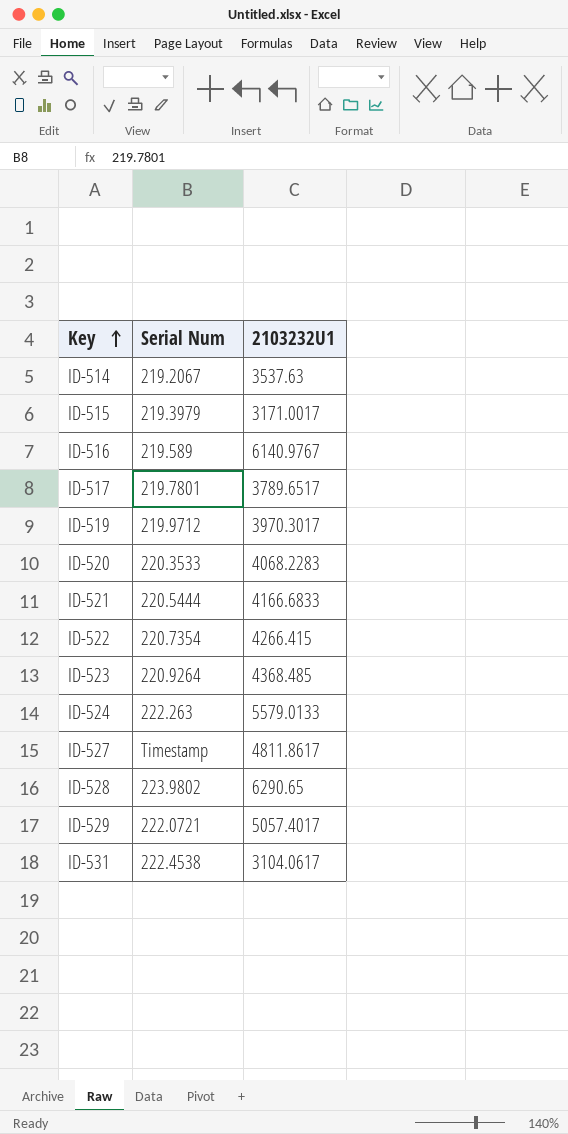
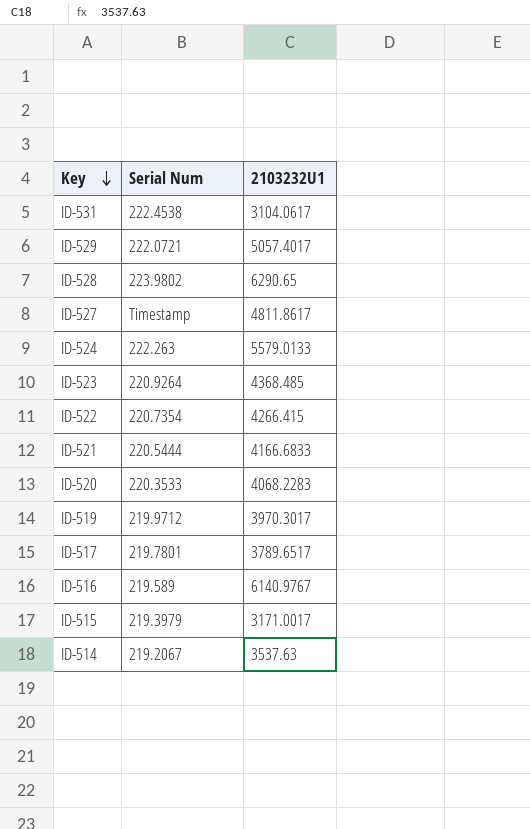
row order: Key ascending -> Key descending

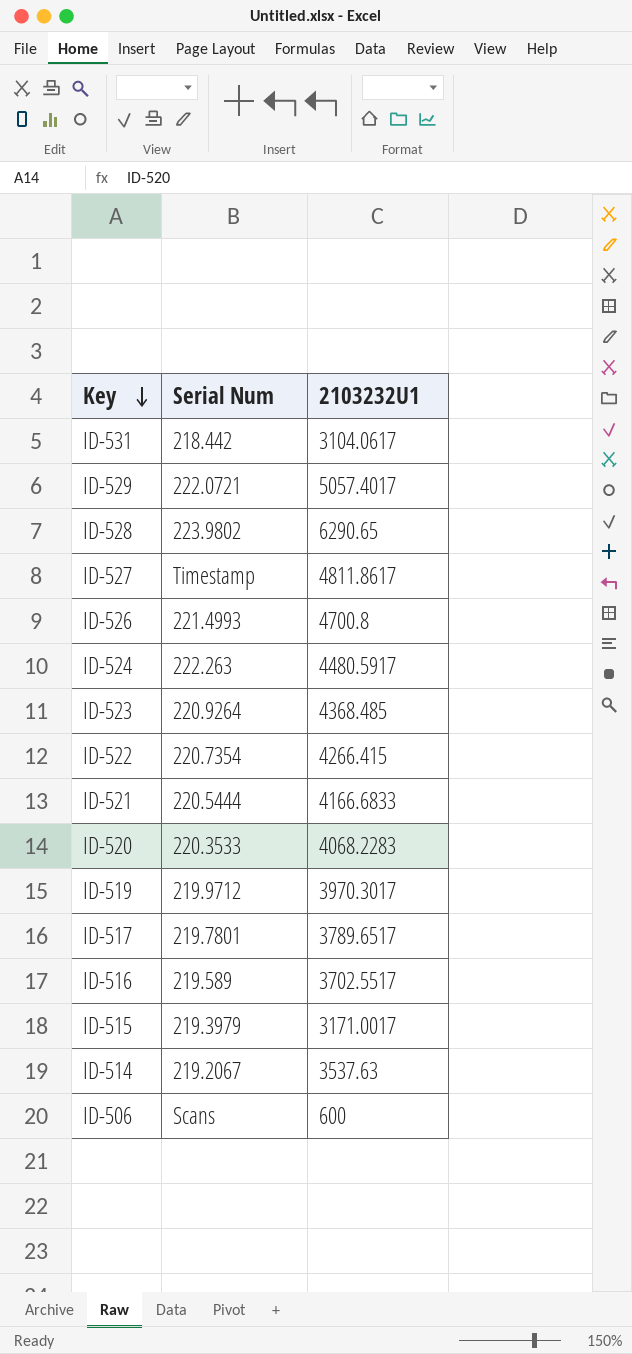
ID-531 | Serial Num: 222.4538 -> 218.442
row ID-526: none -> 221.4993 | 4700.8
ID-524 | 2103232U1: 5579.0133 -> 4480.5917
ID-516 | 2103232U1: 6140.9767 -> 3702.5517
row ID-506: none -> Scans | 600

